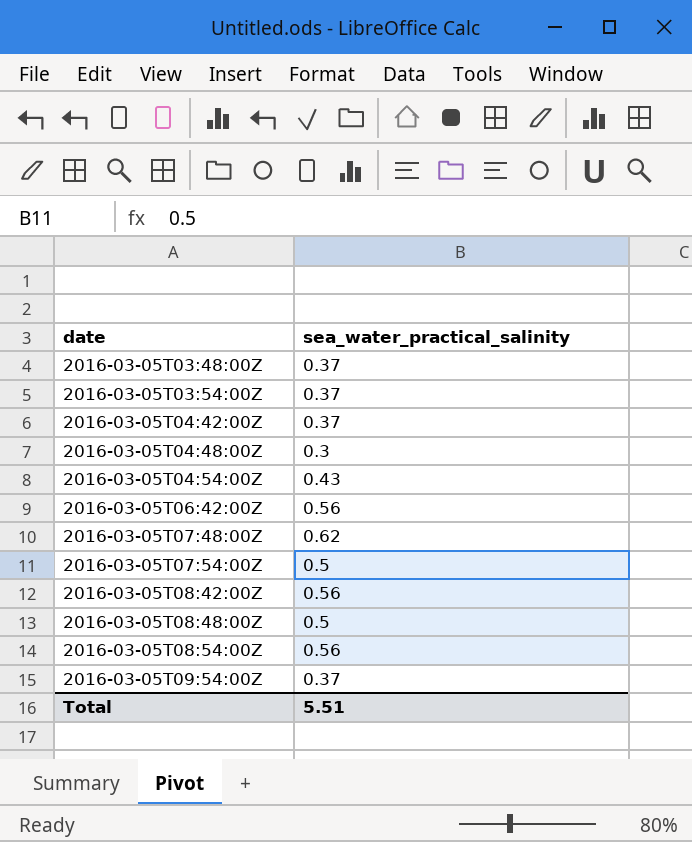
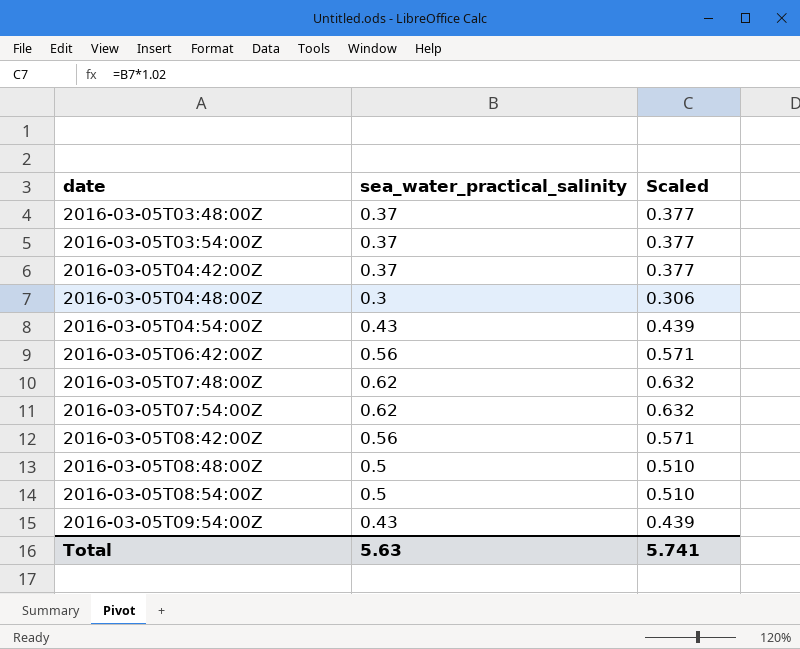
column Scaled | formula: none -> [sea_water_practical_salinity] * 1.02
2016-03-05T07:54:00Z | sea_water_practical_salinity: 0.5 -> 0.62
2016-03-05T08:54:00Z | sea_water_practical_salinity: 0.56 -> 0.5
2016-03-05T09:54:00Z | sea_water_practical_salinity: 0.37 -> 0.43
Total | sea_water_practical_salinity: 5.51 -> 5.63

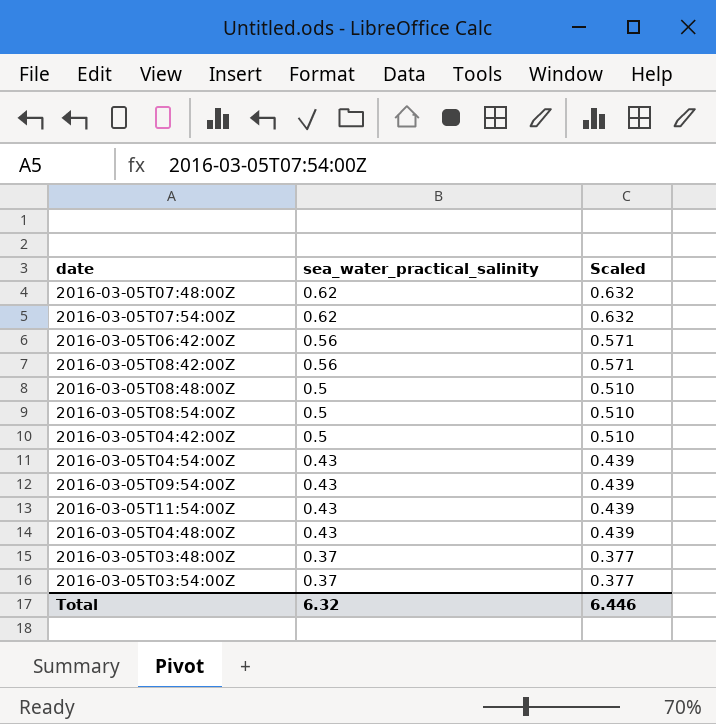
row order: date ascending -> sea_water_practical_salinity descending
2016-03-05T04:42:00Z | sea_water_practical_salinity: 0.37 -> 0.5
2016-03-05T04:42:00Z | Scaled: 0.377 -> 0.510
row 2016-03-05T11:54:00Z: none -> 0.43 | 0.439
2016-03-05T04:48:00Z | sea_water_practical_salinity: 0.3 -> 0.43
2016-03-05T04:48:00Z | Scaled: 0.306 -> 0.439
Total | sea_water_practical_salinity: 5.63 -> 6.32
Total | Scaled: 5.741 -> 6.446

